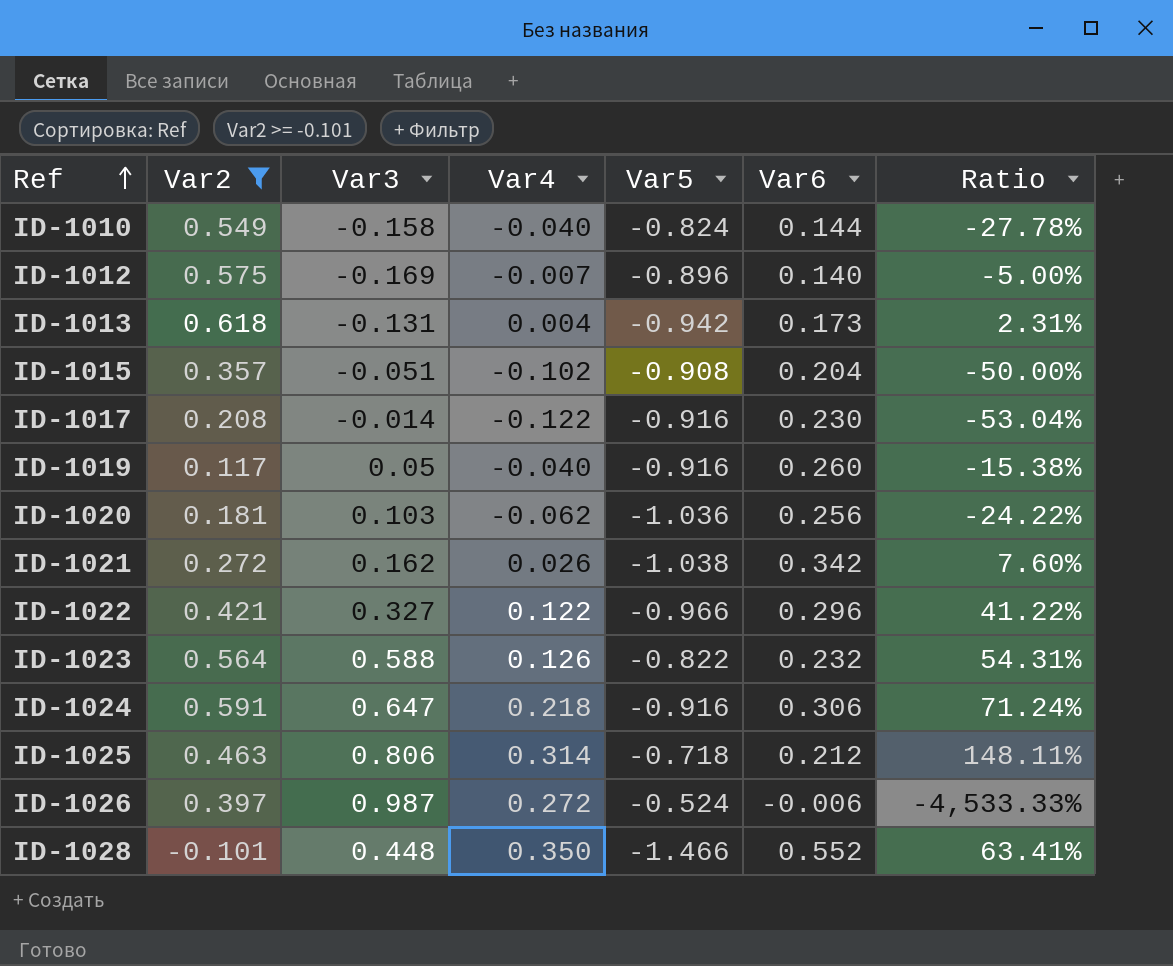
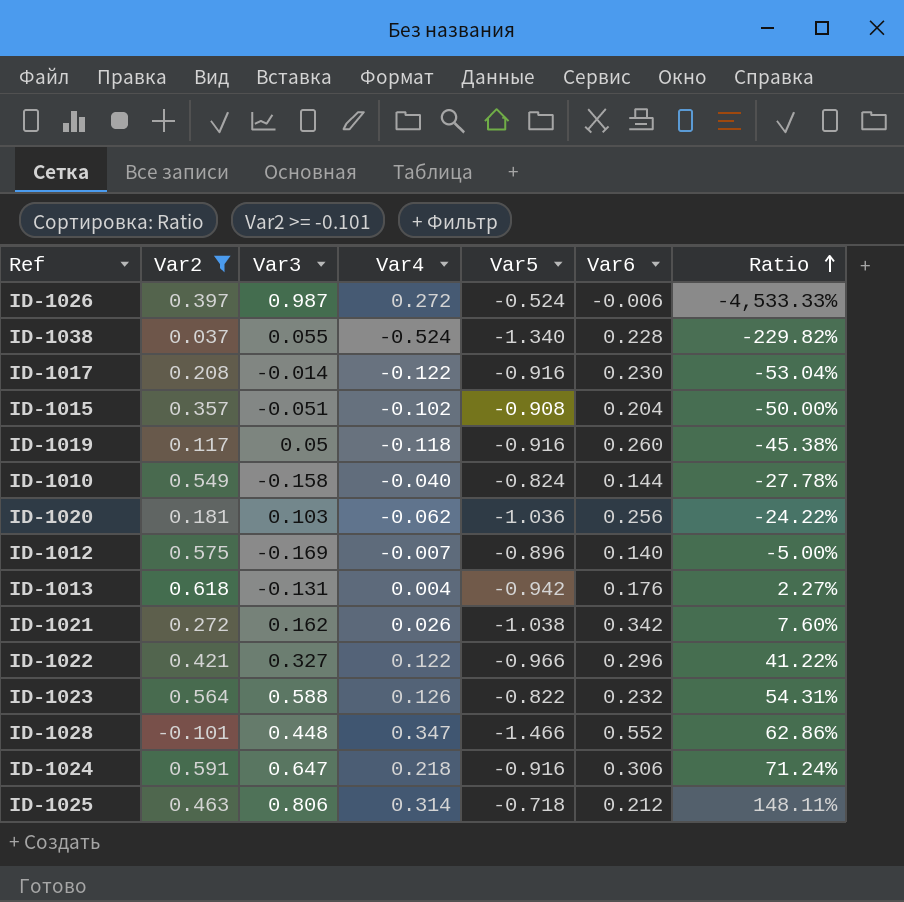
row order: Ref ascending -> Ratio ascending
row ID-1038: none -> 0.037 | 0.055 | -0.524 | -1.340 | 0.228 | -229.82%
ID-1019 | Var4: -0.040 -> -0.118
ID-1019 | Ratio: -15.38% -> -45.38%
ID-1013 | Var6: 0.173 -> 0.176
ID-1013 | Ratio: 2.31% -> 2.27%
ID-1028 | Var4: 0.350 -> 0.347
ID-1028 | Ratio: 63.41% -> 62.86%

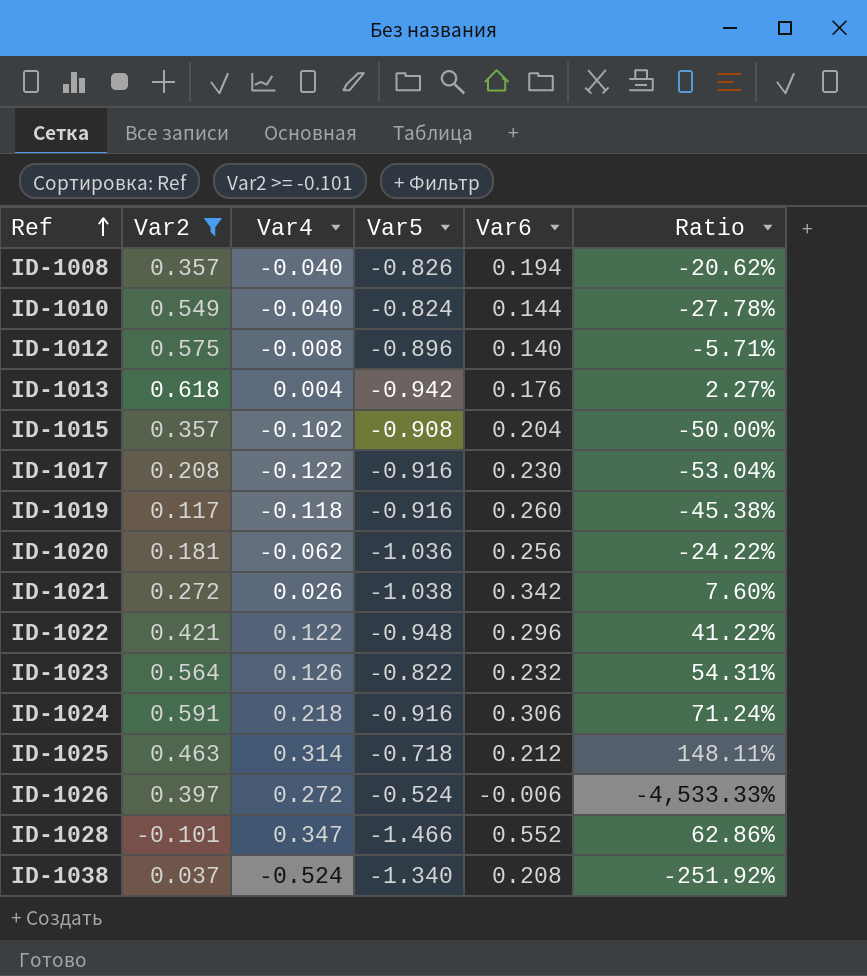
row order: Ratio ascending -> Ref ascending
column Var3 | position: 3 -> none
row ID-1008: none -> 0.357 | -0.040 | -0.826 | 0.194 | -20.62%
ID-1012 | Var4: -0.007 -> -0.008
ID-1012 | Ratio: -5.00% -> -5.71%
ID-1022 | Var5: -0.966 -> -0.948
ID-1038 | Var6: 0.228 -> 0.208
ID-1038 | Ratio: -229.82% -> -251.92%

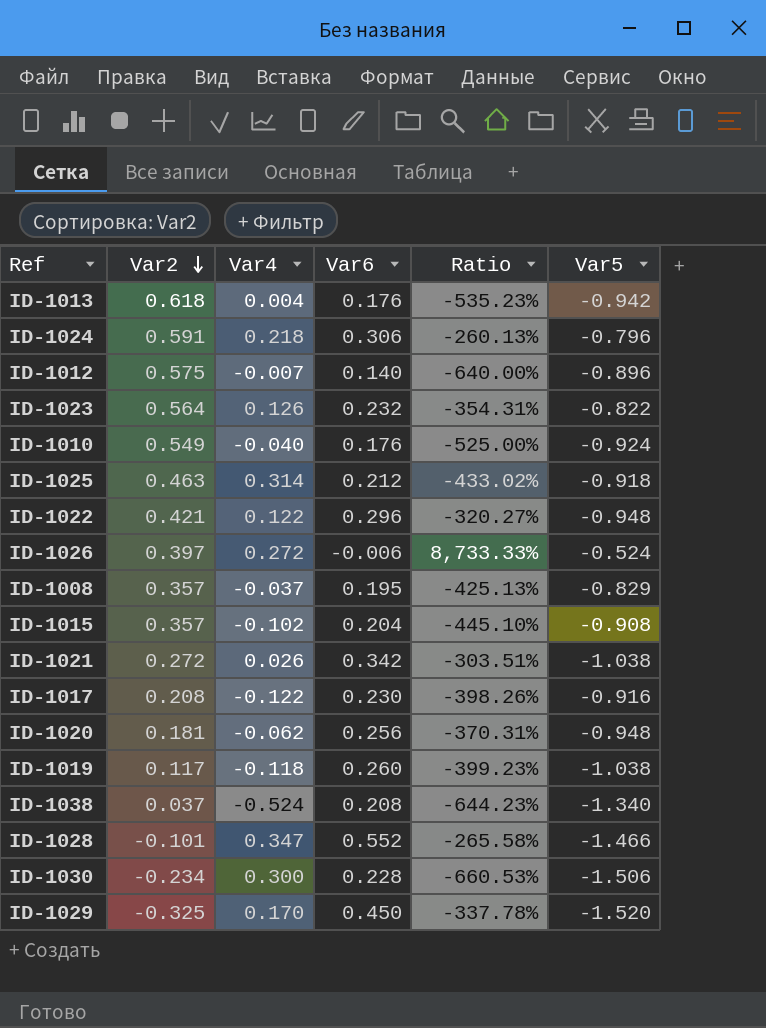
filter: Var2 >= -0.101 -> none
row order: Ref ascending -> Var2 descending
column Ratio | formula: [Var4] / [Var6] -> [Var5] / [Var6]
column Var5 | position: 4 -> 6
ID-1024 | Var5: -0.916 -> -0.796
ID-1012 | Var4: -0.008 -> -0.007
ID-1010 | Var6: 0.144 -> 0.176
ID-1010 | Var5: -0.824 -> -0.924
ID-1025 | Var5: -0.718 -> -0.918
ID-1008 | Var4: -0.040 -> -0.037
ID-1008 | Var6: 0.194 -> 0.195
ID-1008 | Var5: -0.826 -> -0.829
ID-1020 | Var5: -1.036 -> -0.948
ID-1019 | Var5: -0.916 -> -1.038

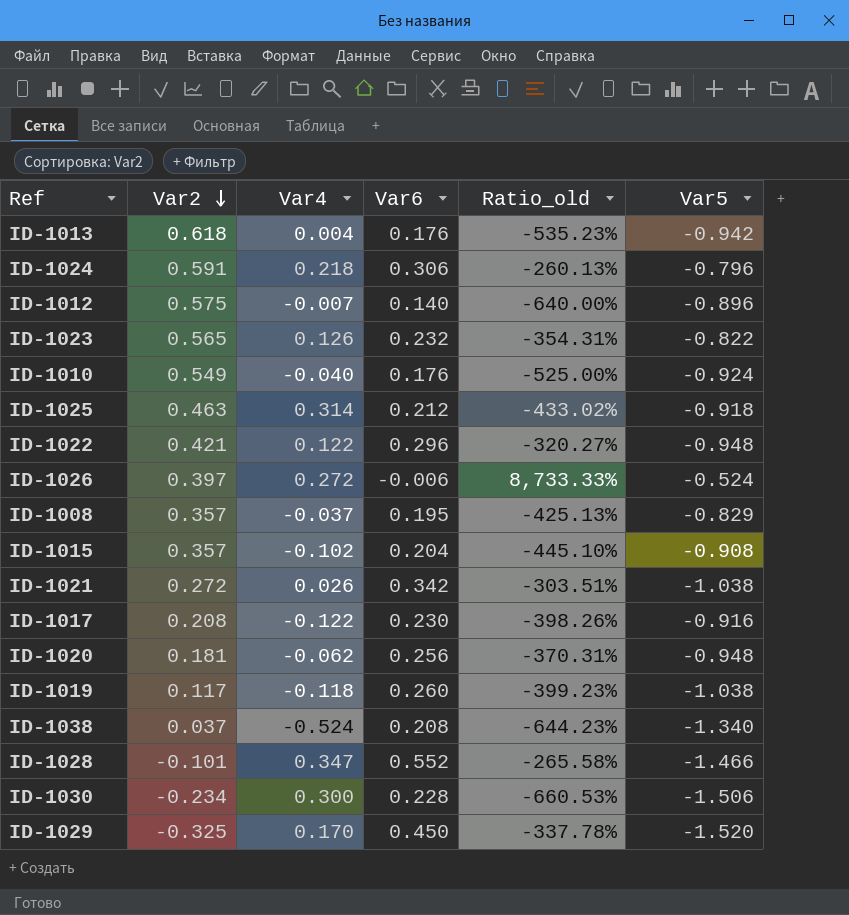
column name: Ratio -> Ratio_old
ID-1023 | Var2: 0.564 -> 0.565

